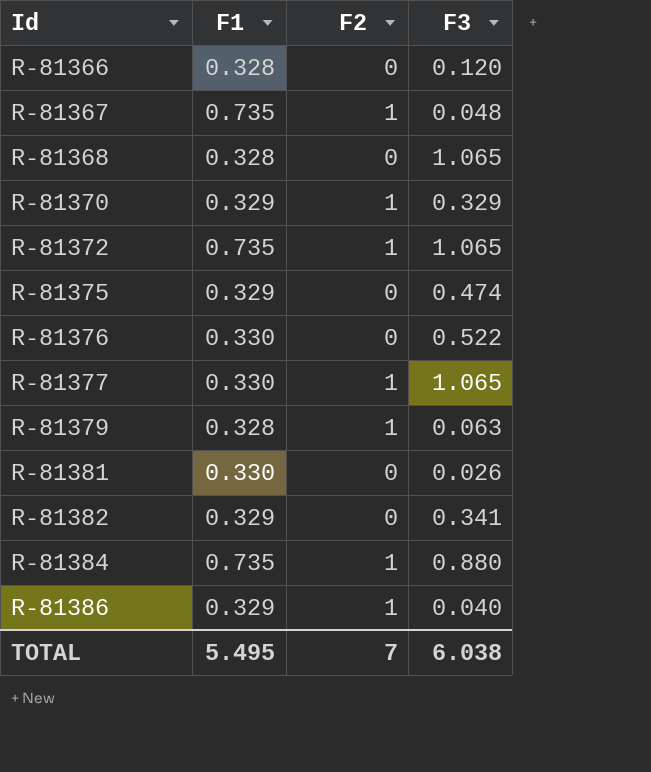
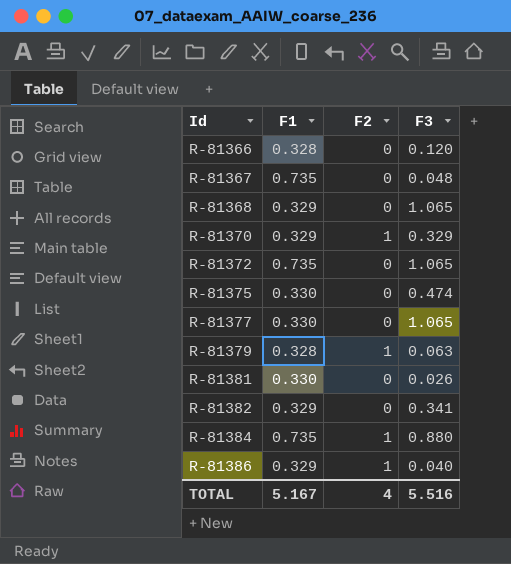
row R-81376: 0.330 | 0 | 0.522 -> none
R-81367 | F2: 1 -> 0
R-81368 | F1: 0.328 -> 0.329
R-81372 | F2: 1 -> 0
R-81375 | F1: 0.329 -> 0.330
R-81377 | F2: 1 -> 0
TOTAL | F1: 5.495 -> 5.167
TOTAL | F2: 7 -> 4
TOTAL | F3: 6.038 -> 5.516

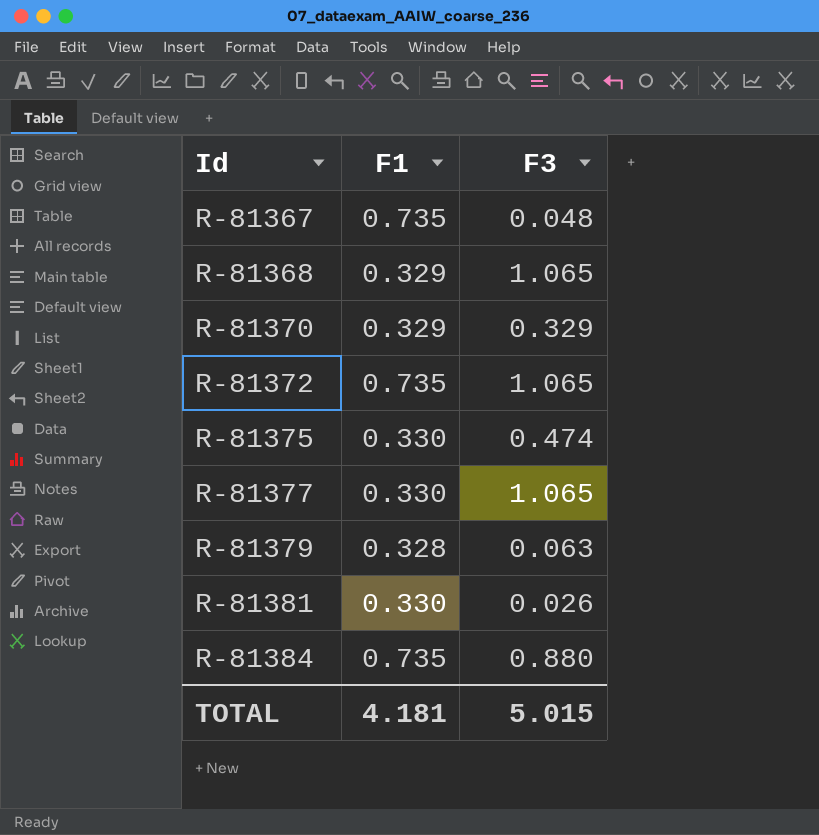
column F2 | position: 3 -> none
row R-81366: 0.328 | 0 | 0.120 -> none
row R-81382: 0.329 | 0 | 0.341 -> none
row R-81386: 0.329 | 1 | 0.040 -> none
TOTAL | F1: 5.167 -> 4.181
TOTAL | F3: 5.516 -> 5.015

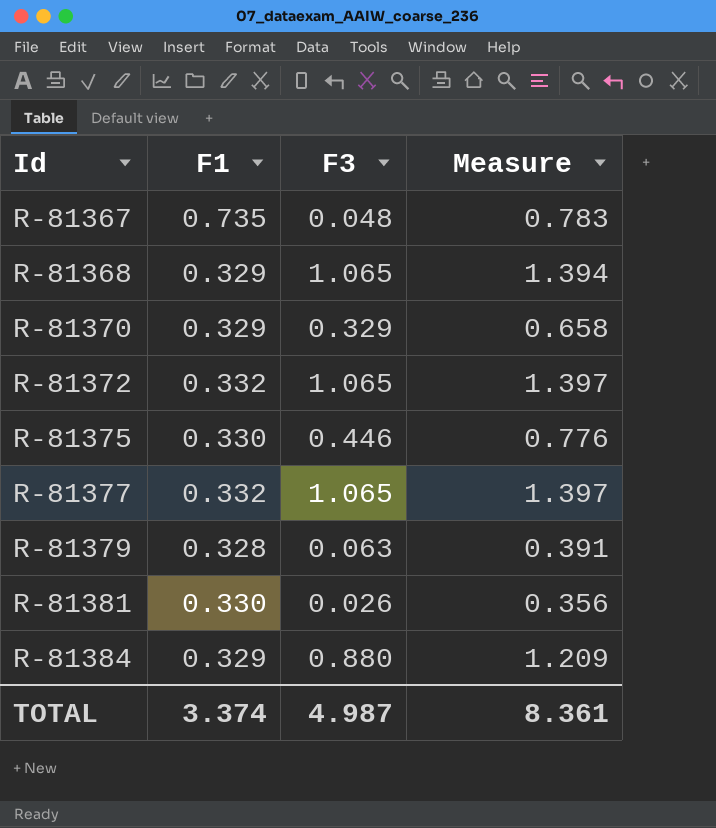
column Measure | formula: none -> [F1] + [F3]
R-81372 | F1: 0.735 -> 0.332
R-81375 | F3: 0.474 -> 0.446
R-81377 | F1: 0.330 -> 0.332
R-81384 | F1: 0.735 -> 0.329
TOTAL | F1: 4.181 -> 3.374
TOTAL | F3: 5.015 -> 4.987

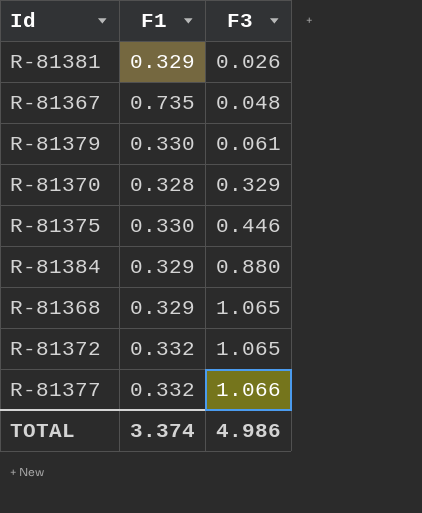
row order: Id ascending -> F3 ascending
column Measure | formula: [F1] + [F3] -> none
R-81381 | F1: 0.330 -> 0.329
R-81379 | F1: 0.328 -> 0.330
R-81379 | F3: 0.063 -> 0.061
R-81370 | F1: 0.329 -> 0.328
R-81377 | F3: 1.065 -> 1.066
TOTAL | F3: 4.987 -> 4.986

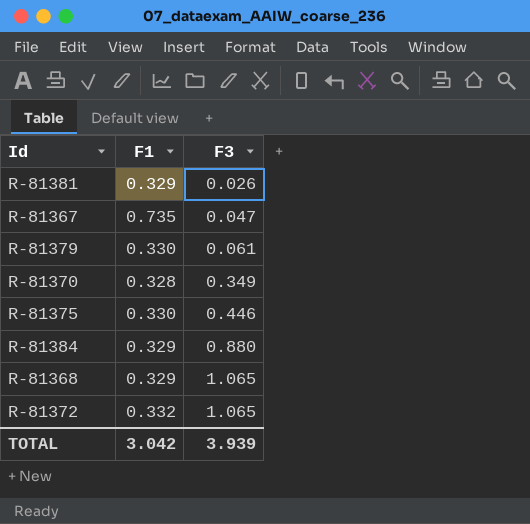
row R-81377: 0.332 | 1.066 -> none
R-81367 | F3: 0.048 -> 0.047
R-81370 | F3: 0.329 -> 0.349
TOTAL | F1: 3.374 -> 3.042
TOTAL | F3: 4.986 -> 3.939

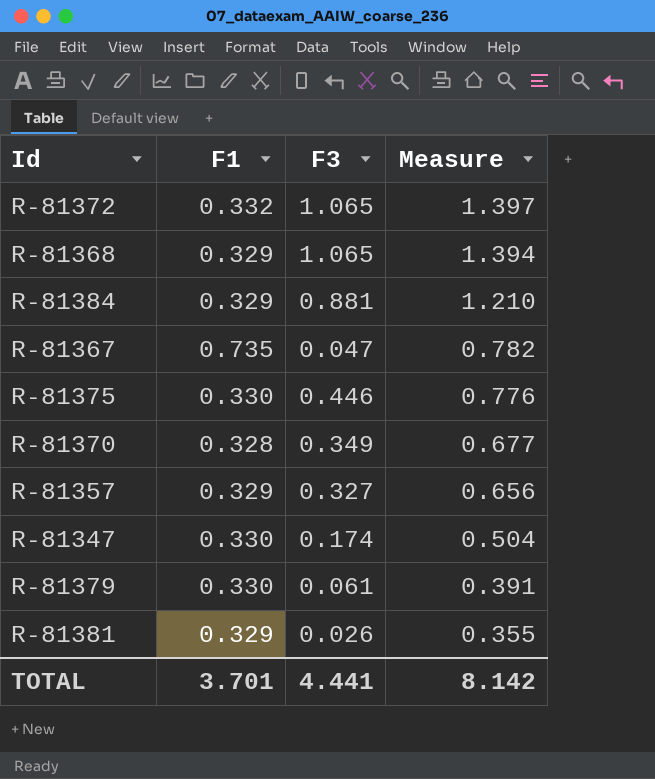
row order: F3 ascending -> Measure descending
column Measure | formula: none -> [F1] + [F3]
R-81384 | F3: 0.880 -> 0.881
row R-81357: none -> 0.329 | 0.327 | 0.656
row R-81347: none -> 0.330 | 0.174 | 0.504
TOTAL | F1: 3.042 -> 3.701
TOTAL | F3: 3.939 -> 4.441

